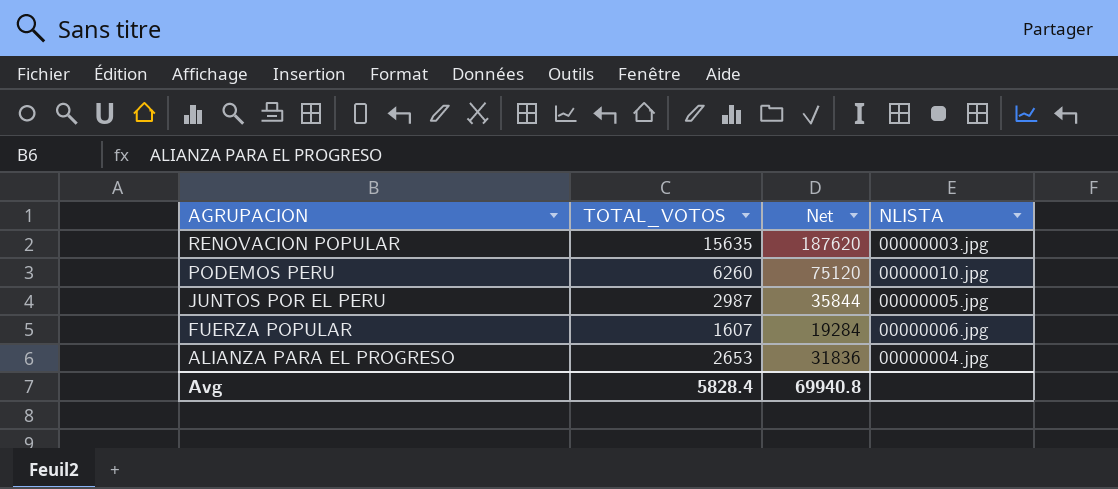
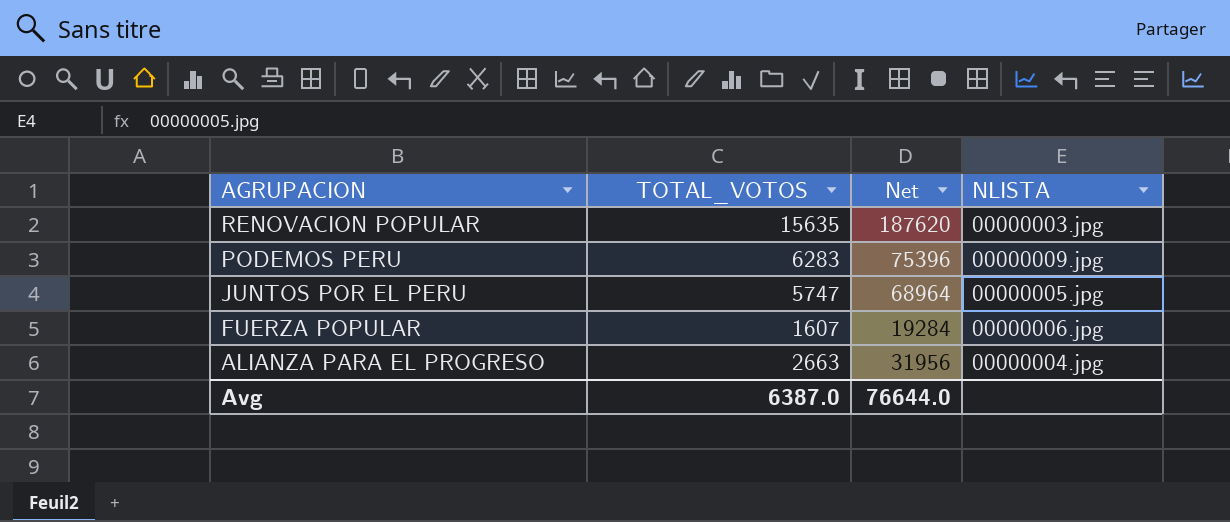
PODEMOS PERU | TOTAL_VOTOS: 6260 -> 6283
PODEMOS PERU | Net: 75120 -> 75396
PODEMOS PERU | NLISTA: 00000010.jpg -> 00000009.jpg
JUNTOS POR EL PERU | TOTAL_VOTOS: 2987 -> 5747
JUNTOS POR EL PERU | Net: 35844 -> 68964
ALIANZA PARA EL PROGRESO | TOTAL_VOTOS: 2653 -> 2663
ALIANZA PARA EL PROGRESO | Net: 31836 -> 31956
Avg | TOTAL_VOTOS: 5828.4 -> 6387.0
Avg | Net: 69940.8 -> 76644.0

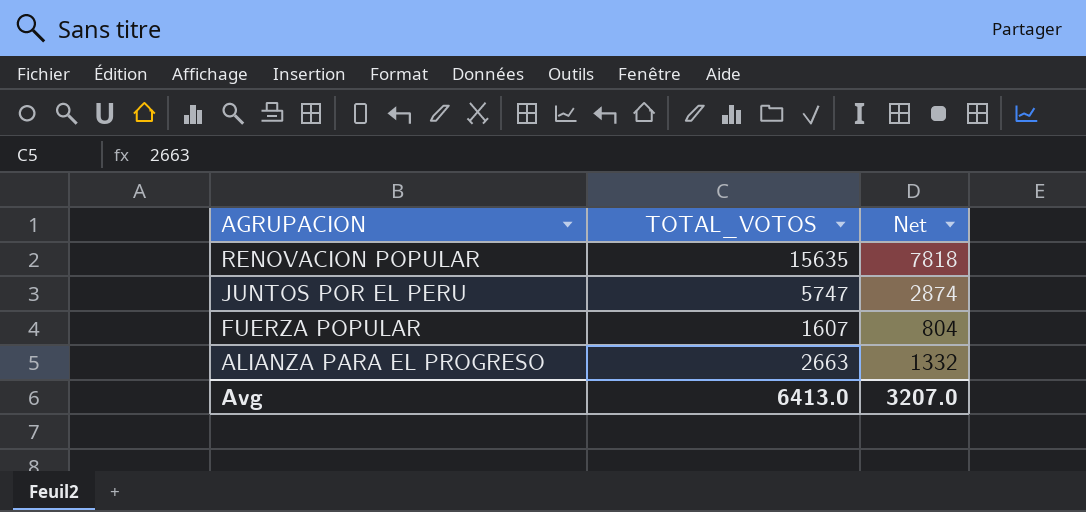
column NLISTA | position: 4 -> none
column Net | formula: [TOTAL_VOTOS] * 12 -> [TOTAL_VOTOS] * 0.5
row PODEMOS PERU: 6283 | 75396 | 00000009.jpg -> none
Avg | TOTAL_VOTOS: 6387.0 -> 6413.0
Avg | Net: 76644.0 -> 3207.0

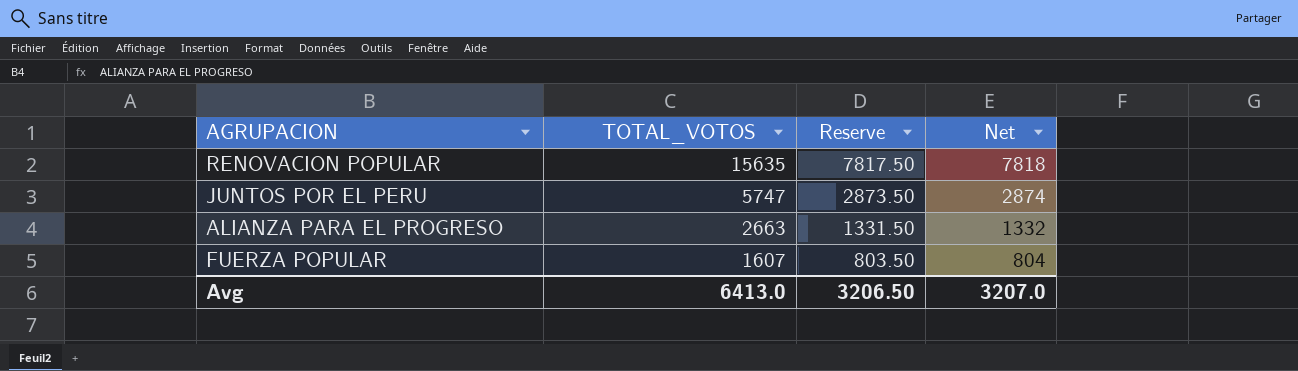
row order: AGRUPACION descending -> TOTAL_VOTOS descending
column Reserve | formula: none -> [TOTAL_VOTOS] * 0.5

